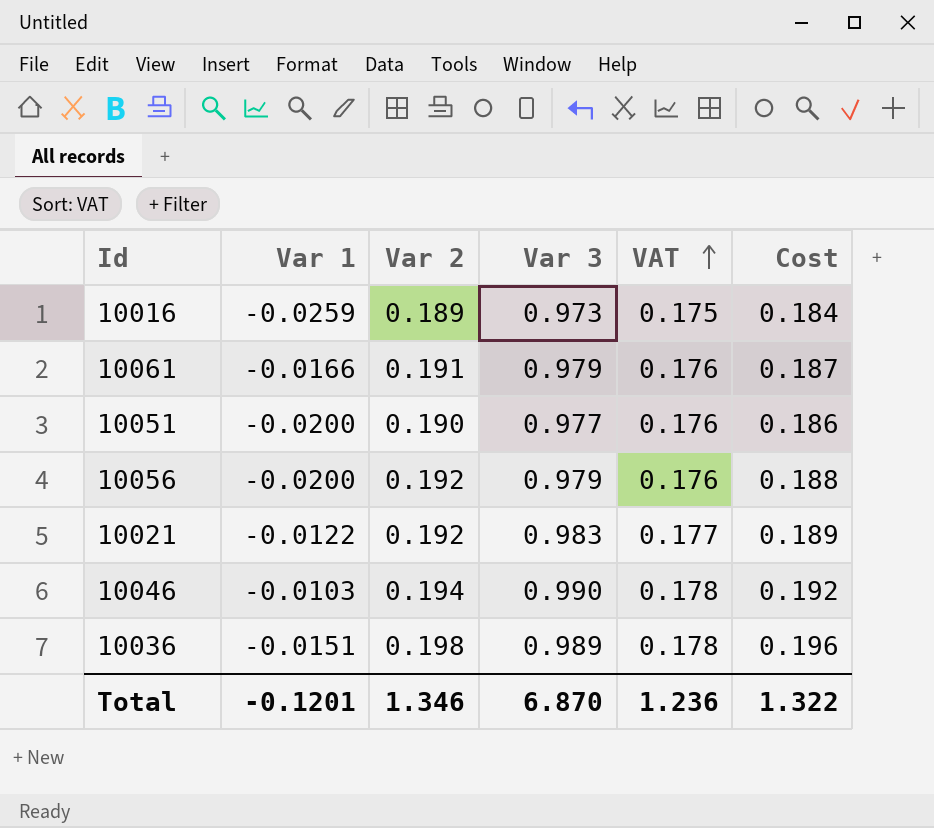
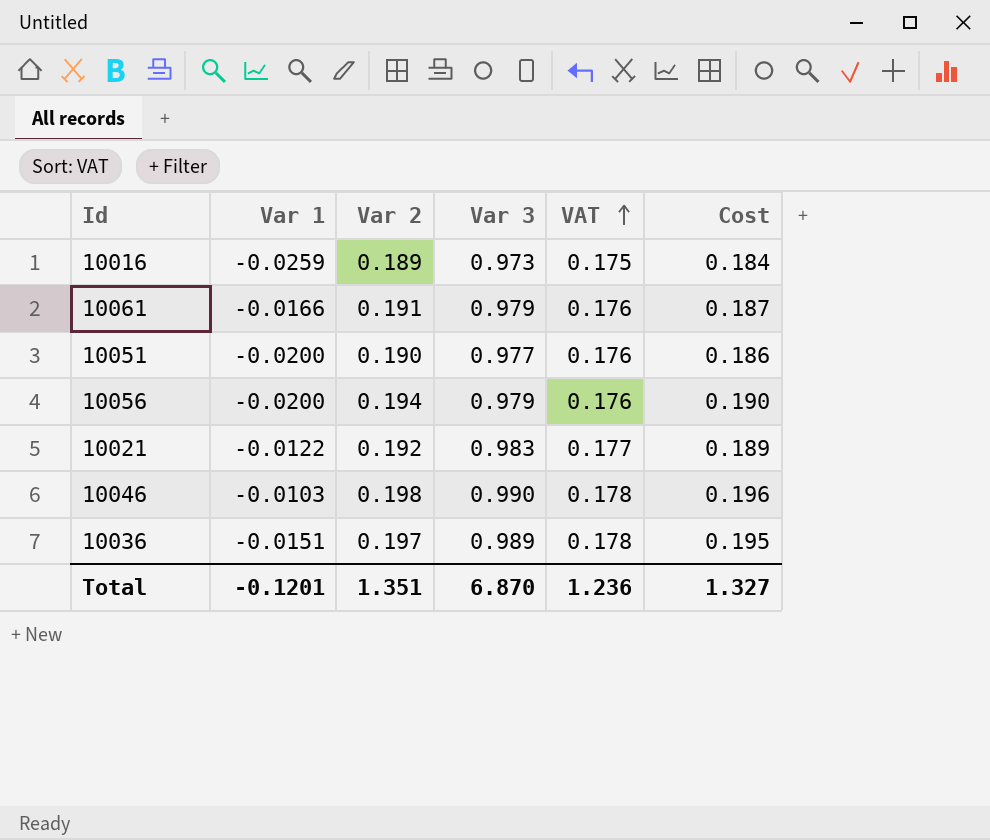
10056 | Var 2: 0.192 -> 0.194
10056 | Cost: 0.188 -> 0.190
10046 | Var 2: 0.194 -> 0.198
10046 | Cost: 0.192 -> 0.196
10036 | Var 2: 0.198 -> 0.197
10036 | Cost: 0.196 -> 0.195
Total | Var 2: 1.346 -> 1.351
Total | Cost: 1.322 -> 1.327

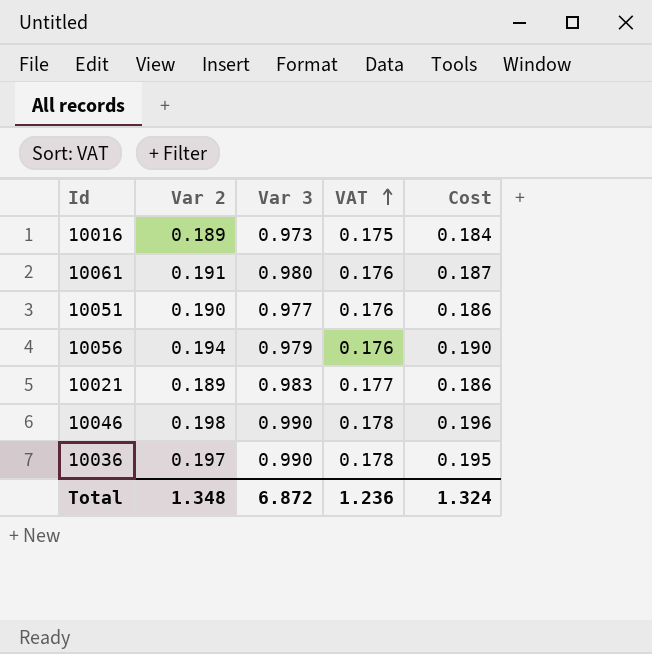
column Var 1 | position: 2 -> none
10061 | Var 3: 0.979 -> 0.980
10021 | Var 2: 0.192 -> 0.189
10021 | Cost: 0.189 -> 0.186
10036 | Var 3: 0.989 -> 0.990
Total | Var 2: 1.351 -> 1.348
Total | Var 3: 6.870 -> 6.872
Total | Cost: 1.327 -> 1.324

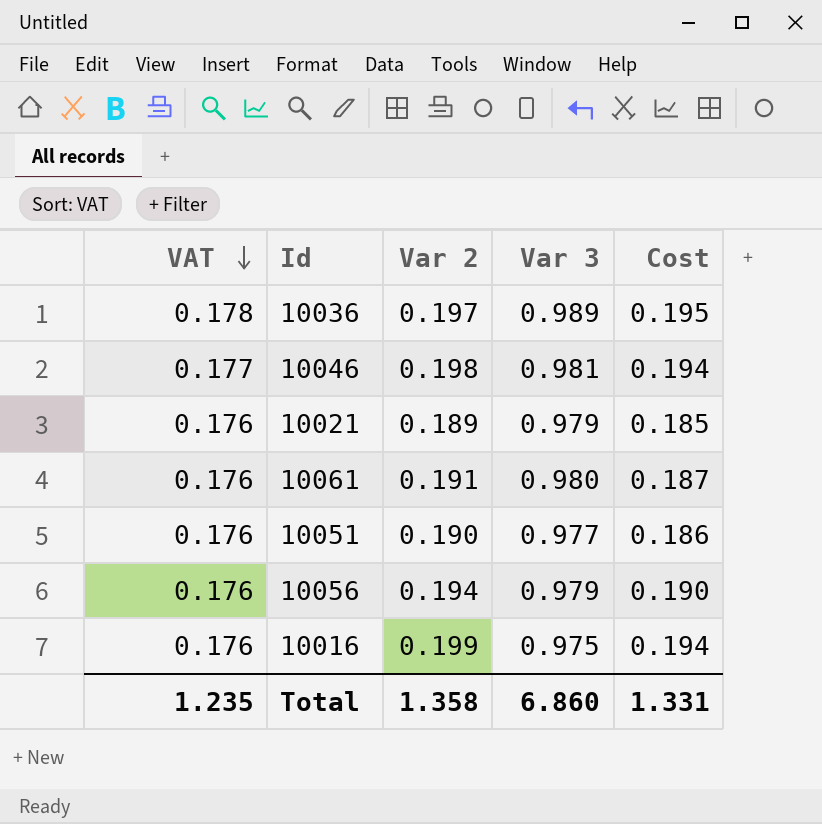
row order: VAT ascending -> VAT descending
column VAT | position: 4 -> 1
10036 | Var 3: 0.990 -> 0.989
10046 | VAT: 0.178 -> 0.177
10046 | Var 3: 0.990 -> 0.981
10046 | Cost: 0.196 -> 0.194
10021 | VAT: 0.177 -> 0.176
10021 | Var 3: 0.983 -> 0.979
10021 | Cost: 0.186 -> 0.185
10016 | VAT: 0.175 -> 0.176
10016 | Var 2: 0.189 -> 0.199
10016 | Var 3: 0.973 -> 0.975
10016 | Cost: 0.184 -> 0.194
Total | VAT: 1.236 -> 1.235
Total | Var 2: 1.348 -> 1.358
Total | Var 3: 6.872 -> 6.860
Total | Cost: 1.324 -> 1.331

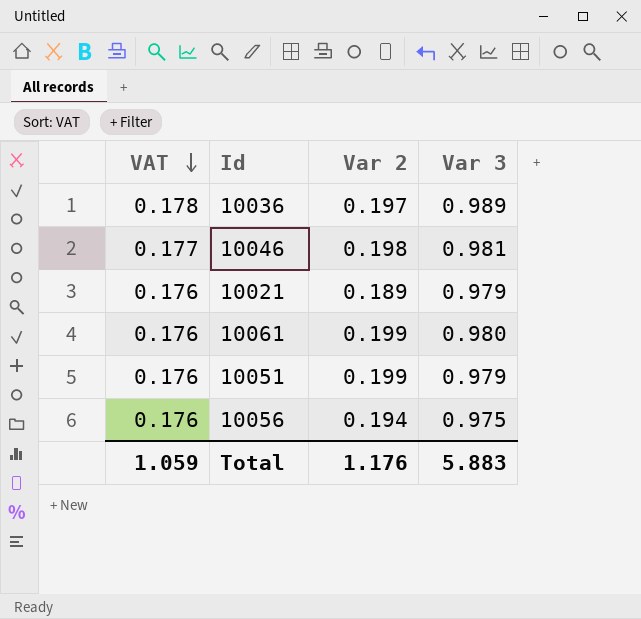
column Cost | formula: [Var 2] * [Var 3] -> none
row 10016: 0.176 | 0.199 | 0.975 | 0.194 -> none
10061 | Var 2: 0.191 -> 0.199
10051 | Var 2: 0.190 -> 0.199
10051 | Var 3: 0.977 -> 0.979
10056 | Var 3: 0.979 -> 0.975
Total | VAT: 1.235 -> 1.059
Total | Var 2: 1.358 -> 1.176
Total | Var 3: 6.860 -> 5.883

